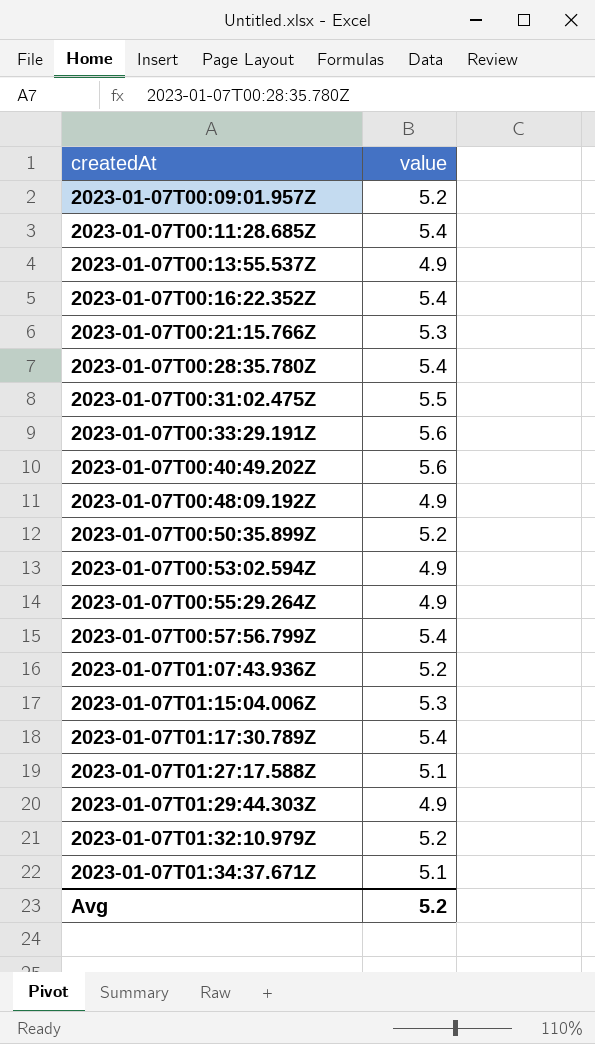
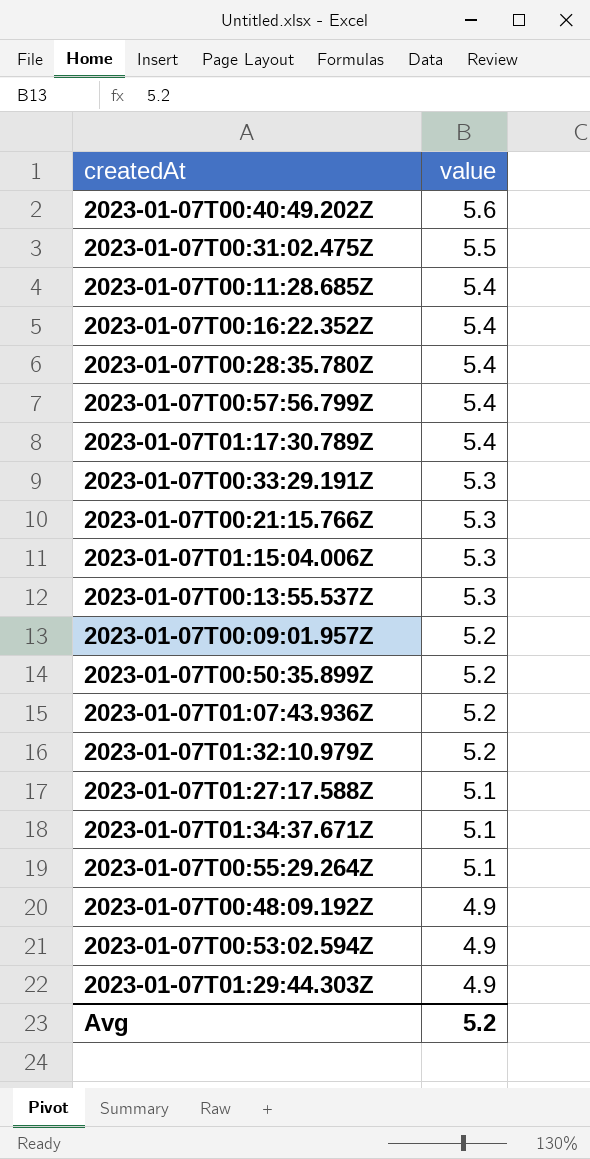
row order: createdAt ascending -> value descending
2023-01-07T00:33:29.191Z | value: 5.6 -> 5.3
2023-01-07T00:13:55.537Z | value: 4.9 -> 5.3
2023-01-07T00:55:29.264Z | value: 4.9 -> 5.1

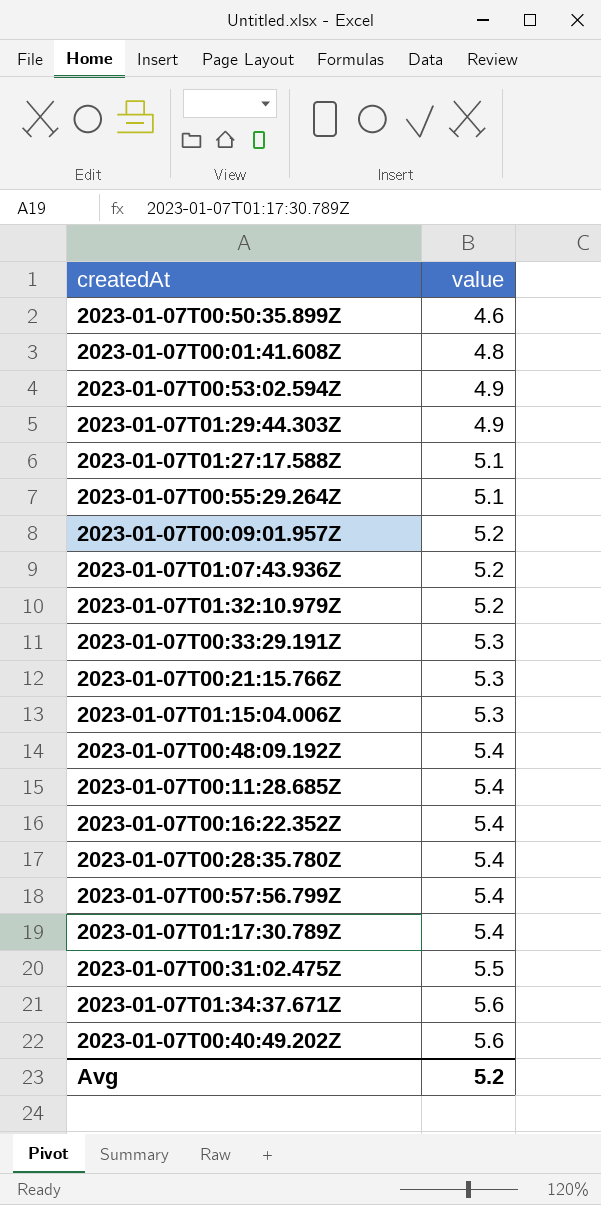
row order: value descending -> value ascending
row 2023-01-07T00:13:55.537Z: 5.3 -> none
2023-01-07T00:50:35.899Z | value: 5.2 -> 4.6
row 2023-01-07T00:01:41.608Z: none -> 4.8
2023-01-07T00:48:09.192Z | value: 4.9 -> 5.4
2023-01-07T01:34:37.671Z | value: 5.1 -> 5.6

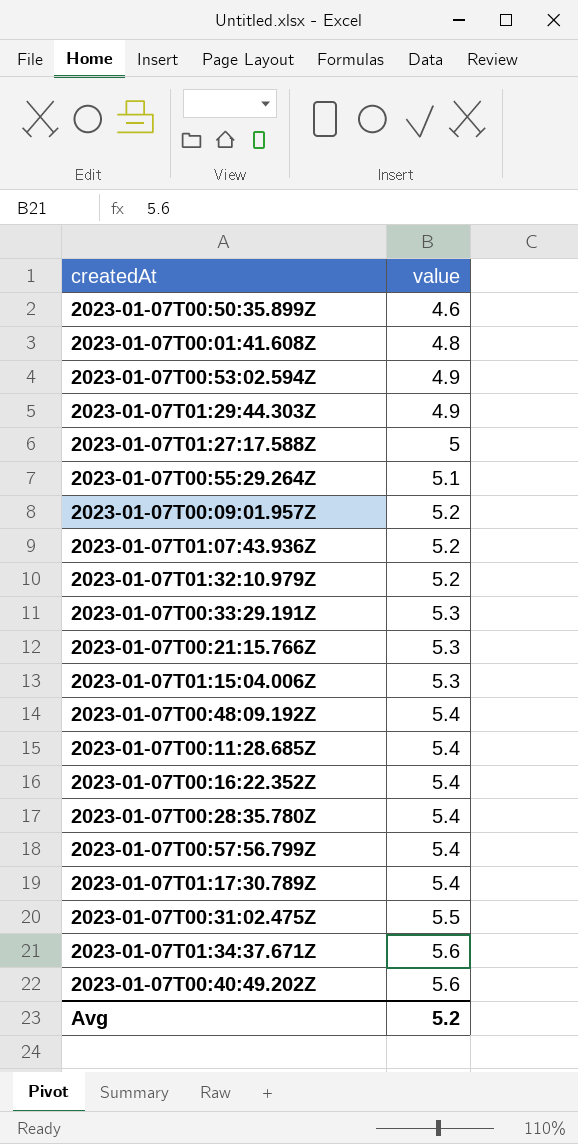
2023-01-07T01:27:17.588Z | value: 5.1 -> 5

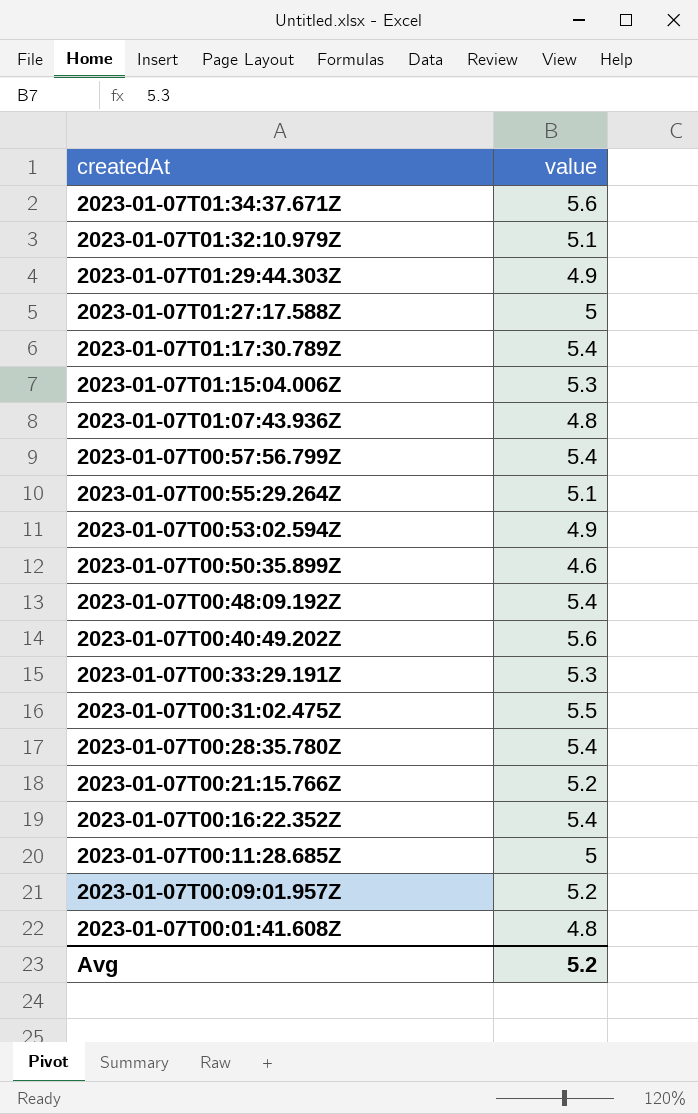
row order: value ascending -> createdAt descending
2023-01-07T01:32:10.979Z | value: 5.2 -> 5.1
2023-01-07T01:07:43.936Z | value: 5.2 -> 4.8
2023-01-07T00:21:15.766Z | value: 5.3 -> 5.2
2023-01-07T00:11:28.685Z | value: 5.4 -> 5

